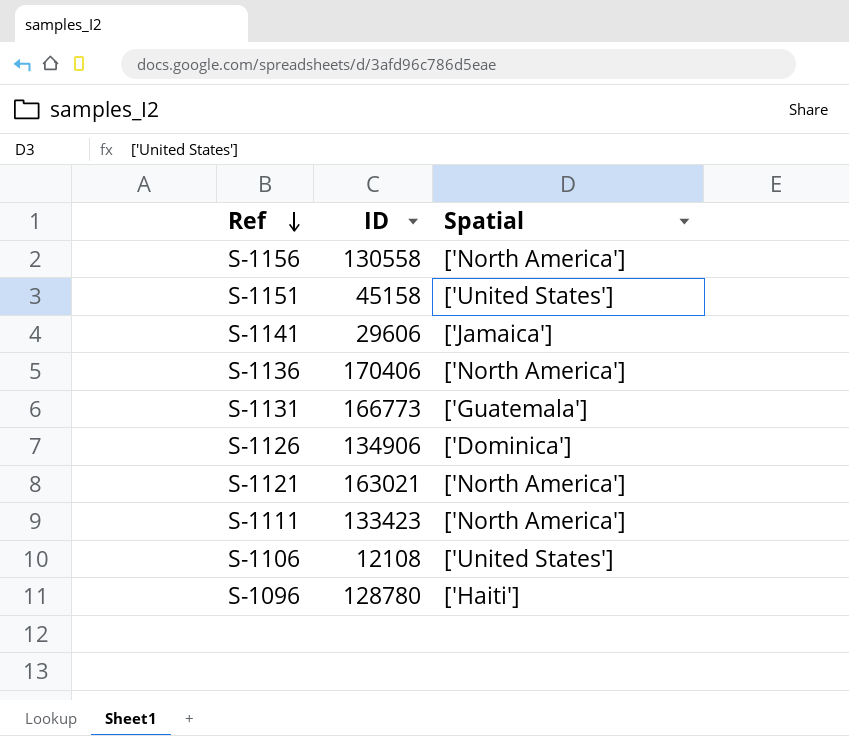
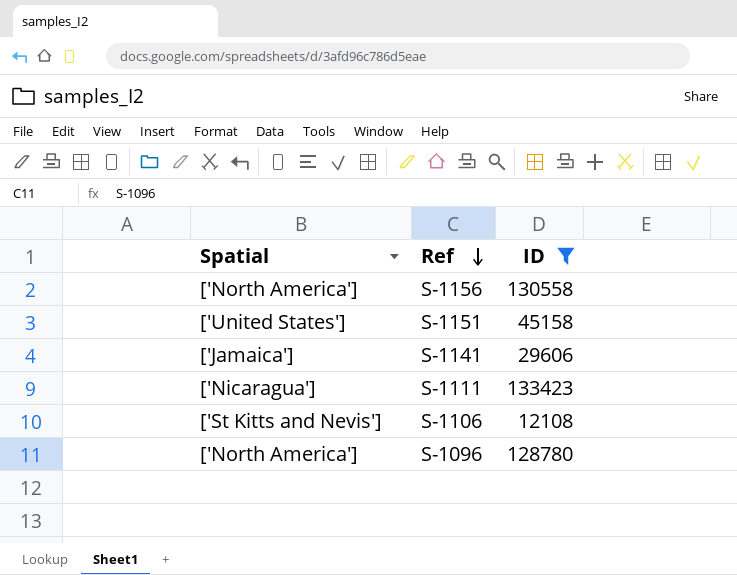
filter: none -> ID <= 133423
column Spatial | position: 3 -> 1
S-1111 | Spatial: ['North America'] -> ['Nicaragua']
S-1106 | Spatial: ['United States'] -> ['St Kitts and Nevis']
S-1096 | Spatial: ['Haiti'] -> ['North America']

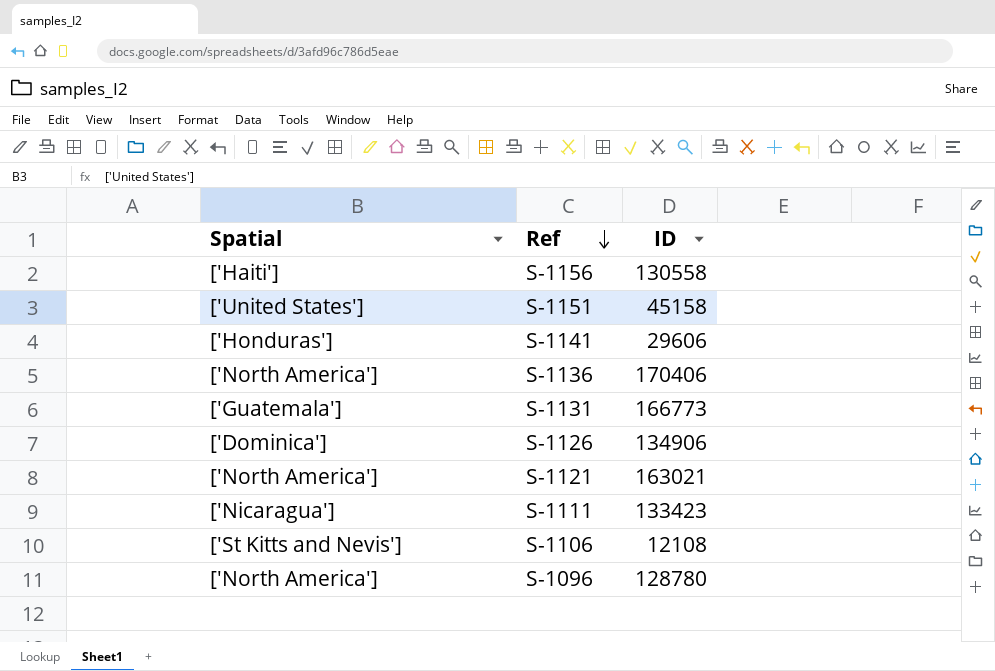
filter: ID <= 133423 -> none
S-1156 | Spatial: ['North America'] -> ['Haiti']
S-1141 | Spatial: ['Jamaica'] -> ['Honduras']

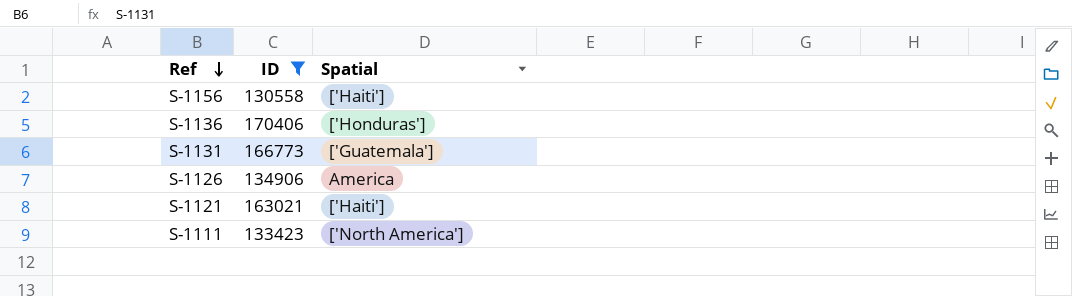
filter: none -> ID >= 130558
column Spatial | position: 1 -> 3
S-1136 | Spatial: ['North America'] -> ['Honduras']
S-1126 | Spatial: ['Dominica'] -> America
S-1121 | Spatial: ['North America'] -> ['Haiti']
S-1111 | Spatial: ['Nicaragua'] -> ['North America']

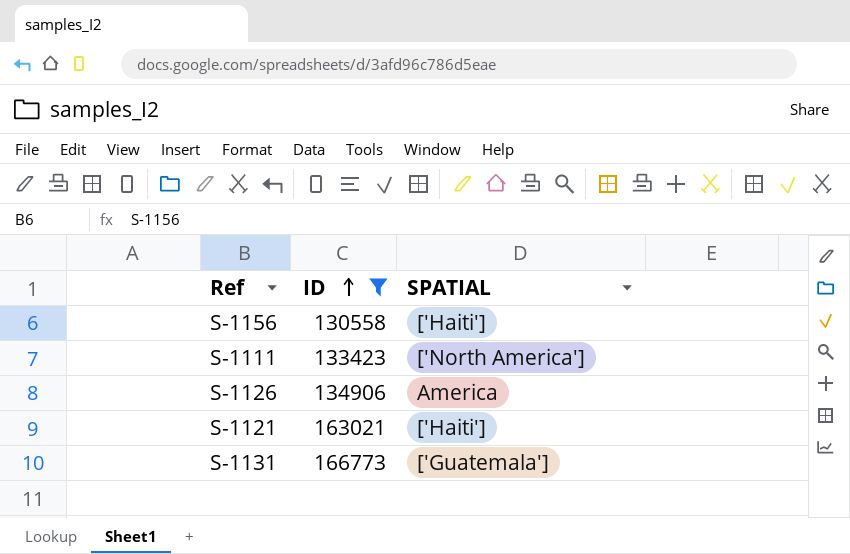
row order: Ref descending -> ID ascending
column name: Spatial -> SPATIAL
row S-1136: 170406 | ['Honduras'] -> none

